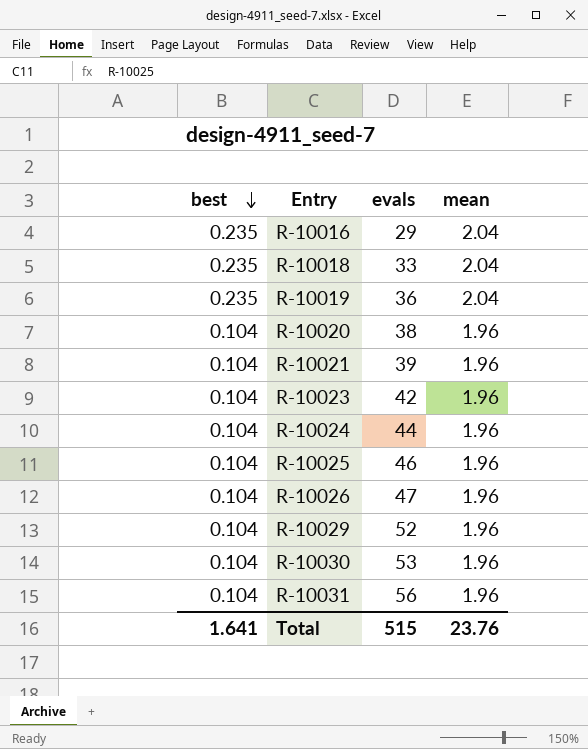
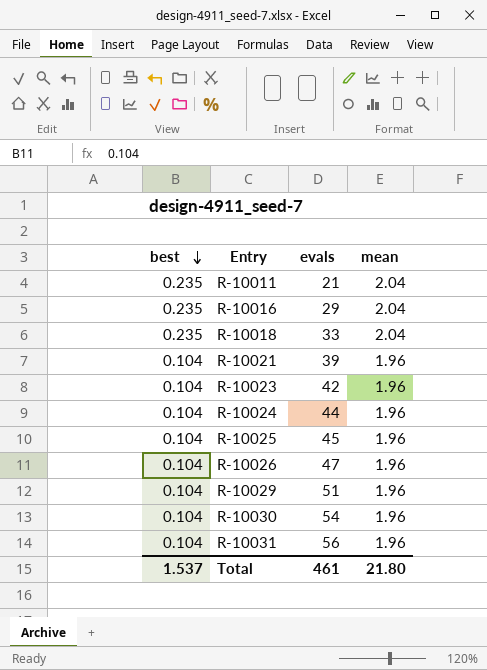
row R-10019: 0.235 | 36 | 2.04 -> none
row R-10020: 0.104 | 38 | 1.96 -> none
row R-10011: none -> 0.235 | 21 | 2.04
R-10025 | evals: 46 -> 45
R-10029 | evals: 52 -> 51
R-10030 | evals: 53 -> 54
Total | best: 1.641 -> 1.537
Total | evals: 515 -> 461
Total | mean: 23.76 -> 21.80

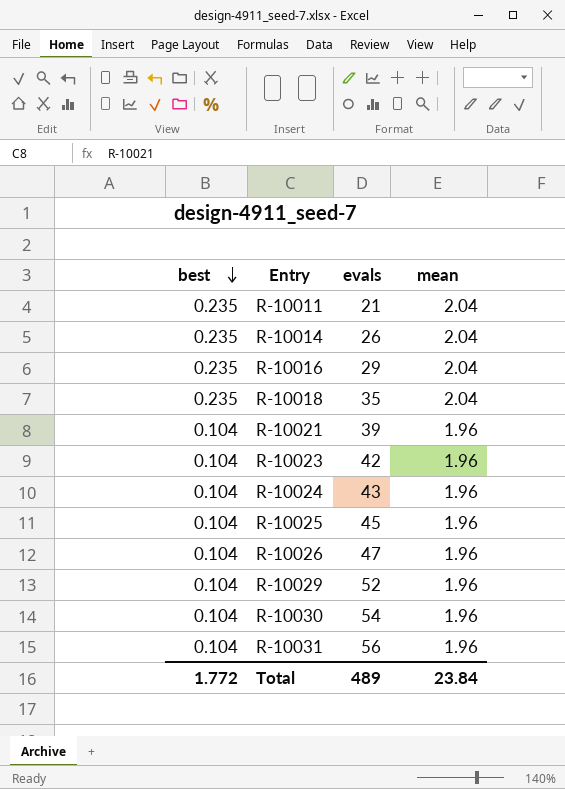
row R-10014: none -> 0.235 | 26 | 2.04
R-10018 | evals: 33 -> 35
R-10024 | evals: 44 -> 43
R-10029 | evals: 51 -> 52
Total | best: 1.537 -> 1.772
Total | evals: 461 -> 489
Total | mean: 21.80 -> 23.84

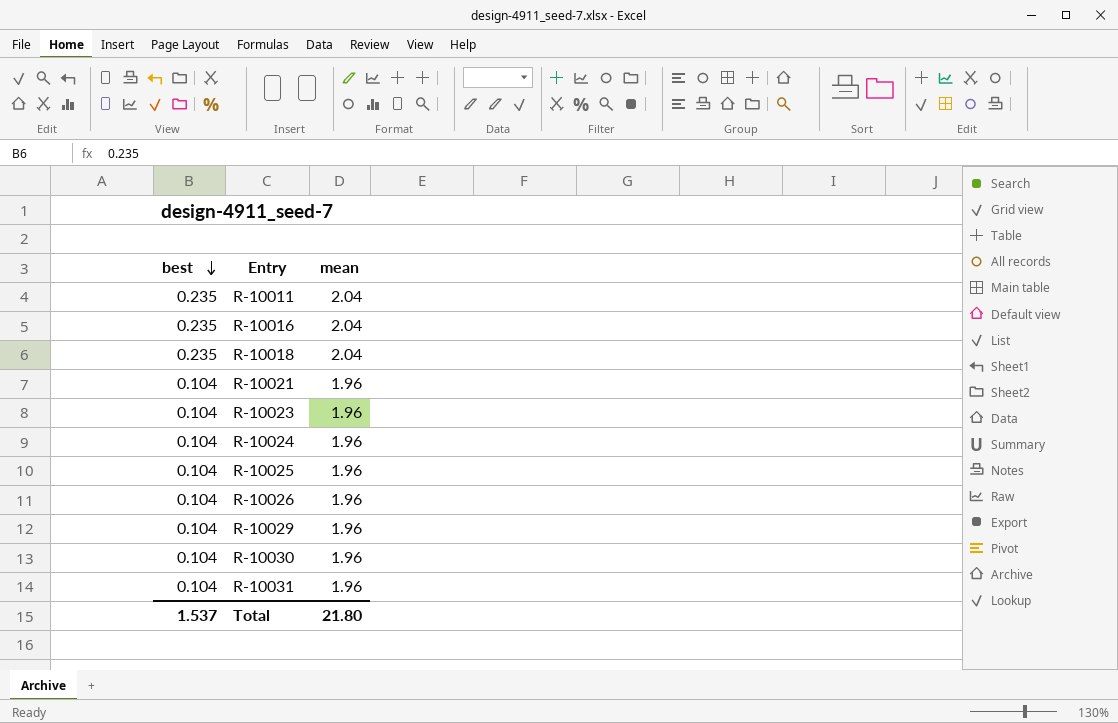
column evals | position: 3 -> none
row R-10014: 0.235 | 26 | 2.04 -> none
Total | best: 1.772 -> 1.537
Total | mean: 23.84 -> 21.80

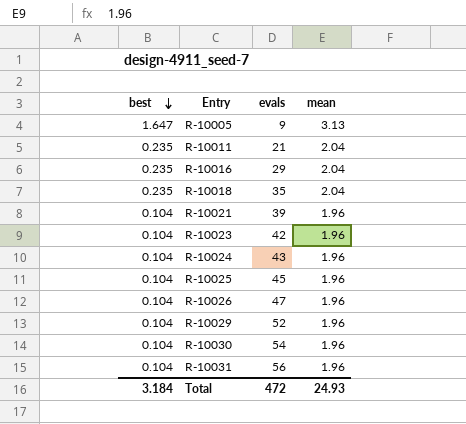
column evals | position: none -> 3
row R-10005: none -> 1.647 | 9 | 3.13
Total | best: 1.537 -> 3.184
Total | mean: 21.80 -> 24.93

